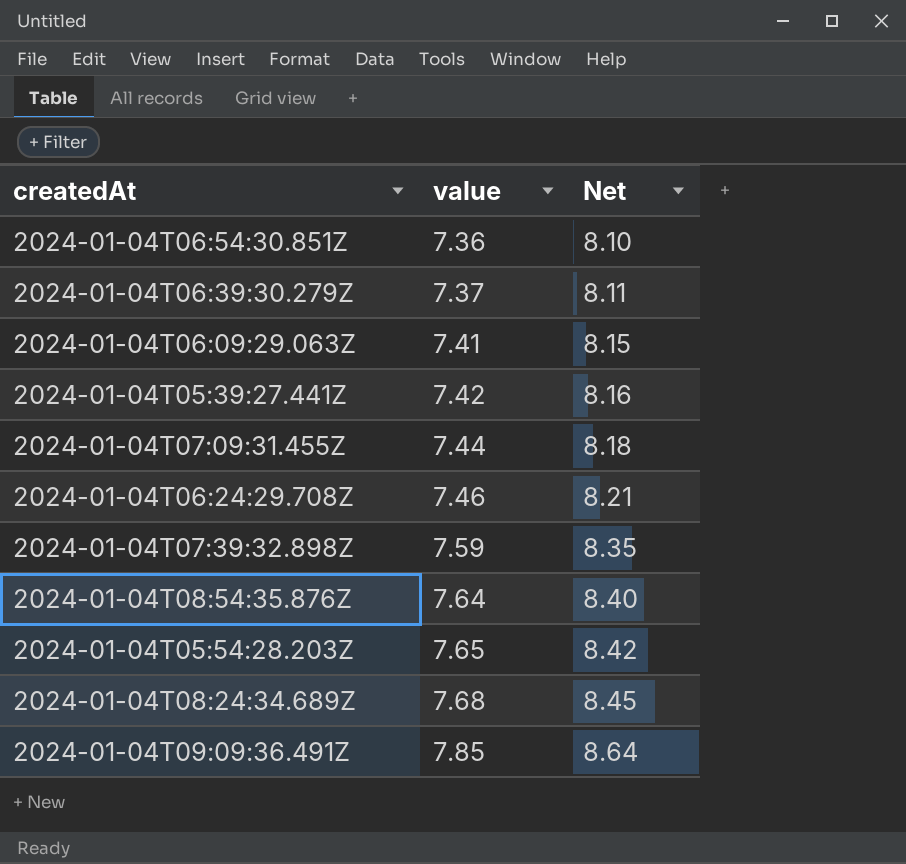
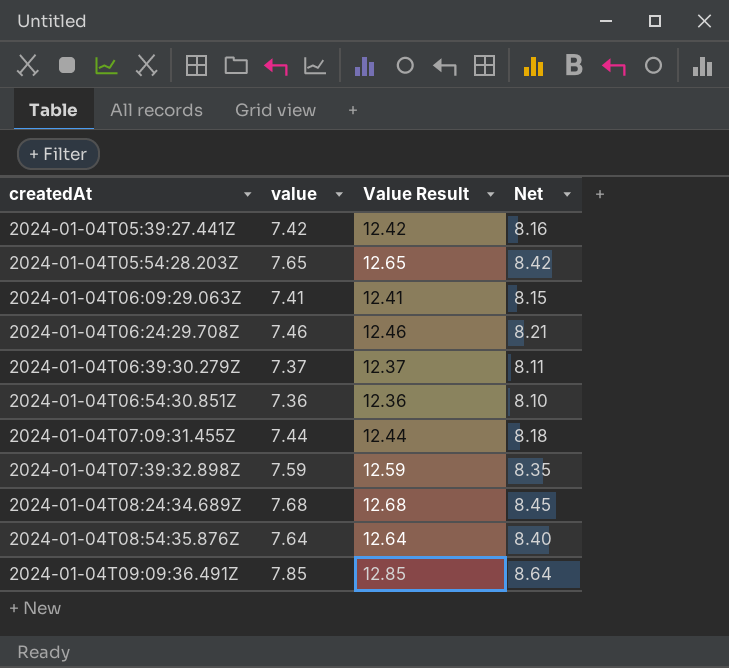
row order: value ascending -> createdAt ascending
column Value Result | formula: none -> [value] + 5

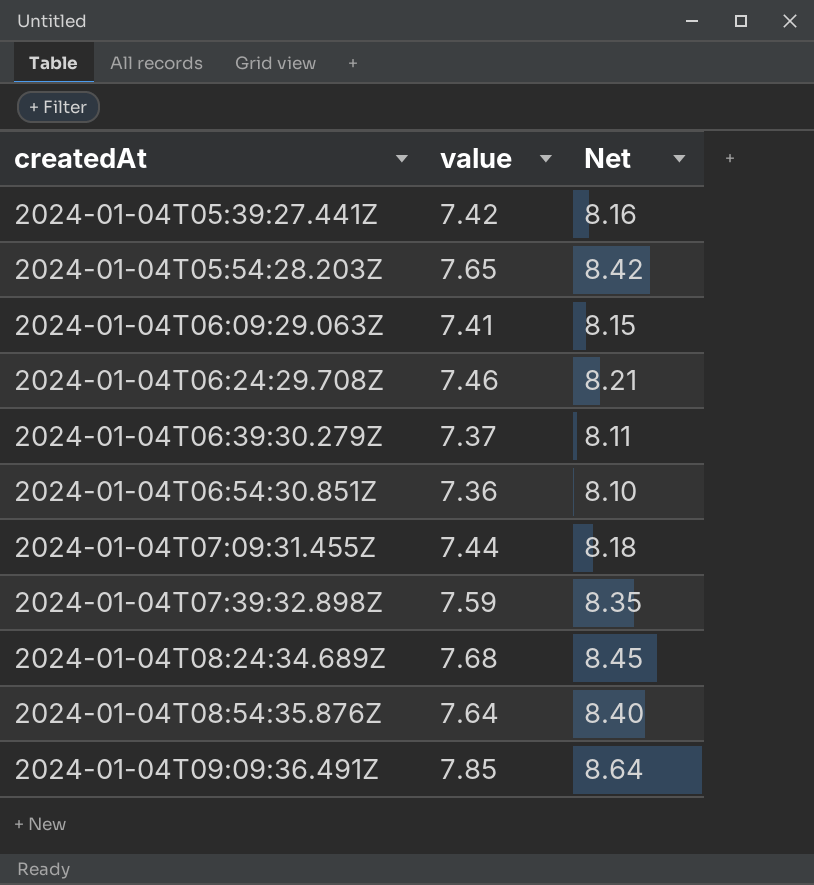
column Value Result | formula: [value] + 5 -> none

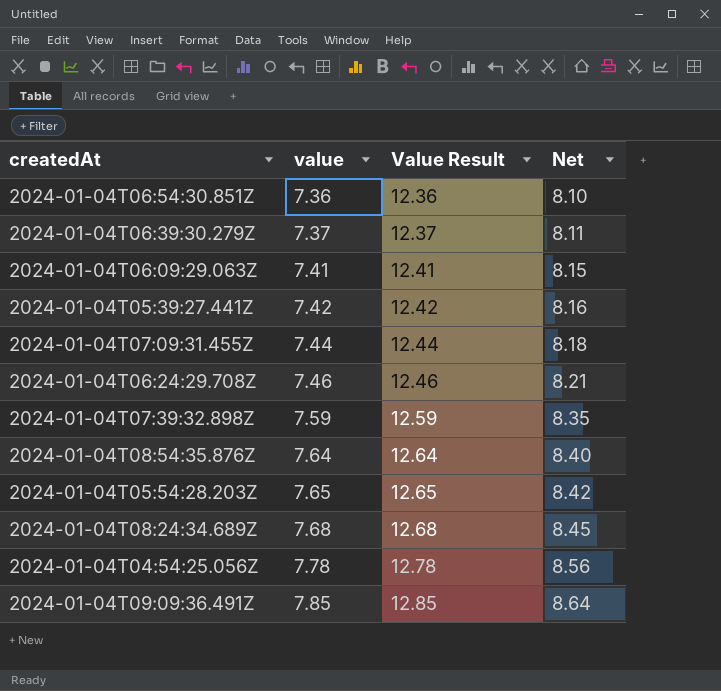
row order: createdAt ascending -> value ascending
column Value Result | formula: none -> [value] + 5
row 2024-01-04T04:54:25.056Z: none -> 7.78 | 12.78 | 8.56

